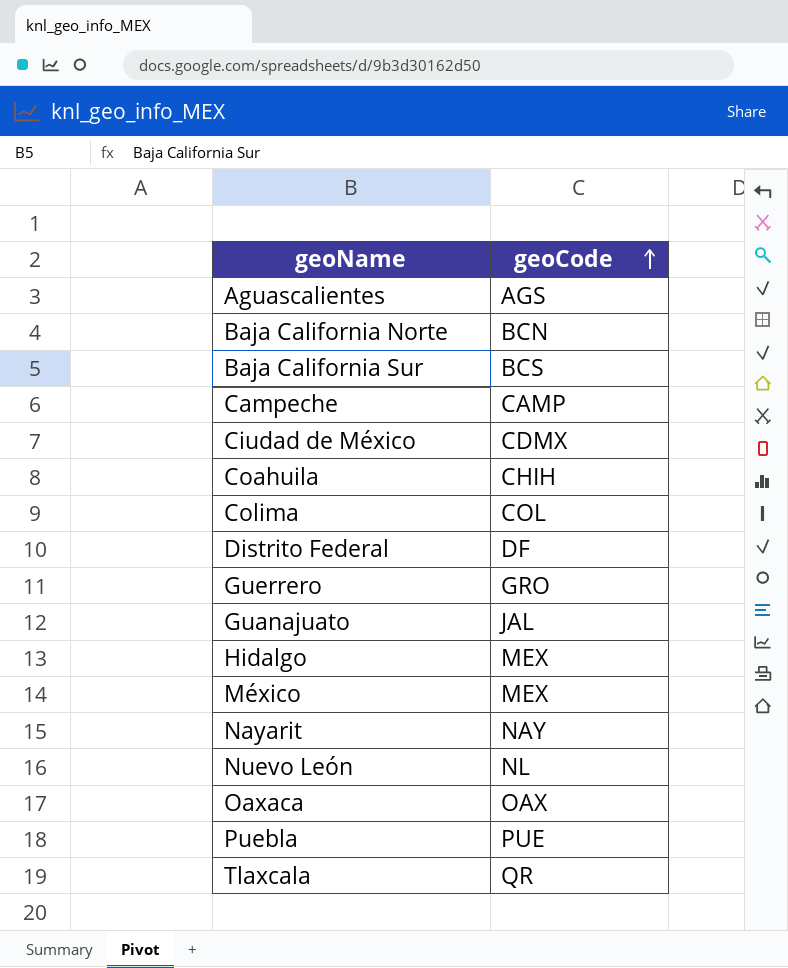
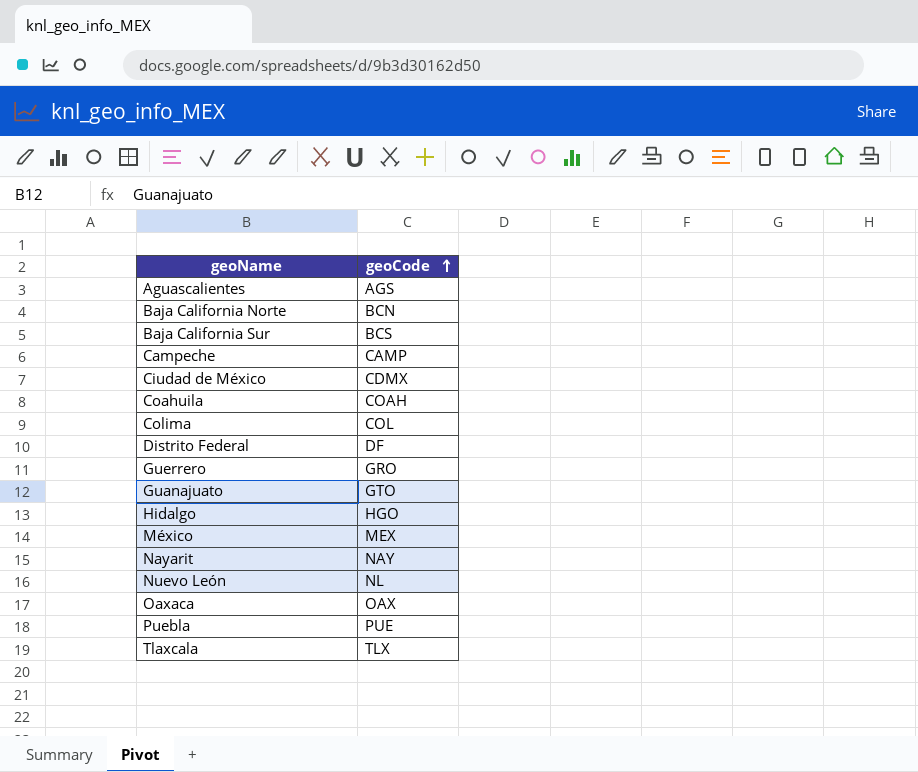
Coahuila | geoCode: CHIH -> COAH
Guanajuato | geoCode: JAL -> GTO
Hidalgo | geoCode: MEX -> HGO
Tlaxcala | geoCode: QR -> TLX

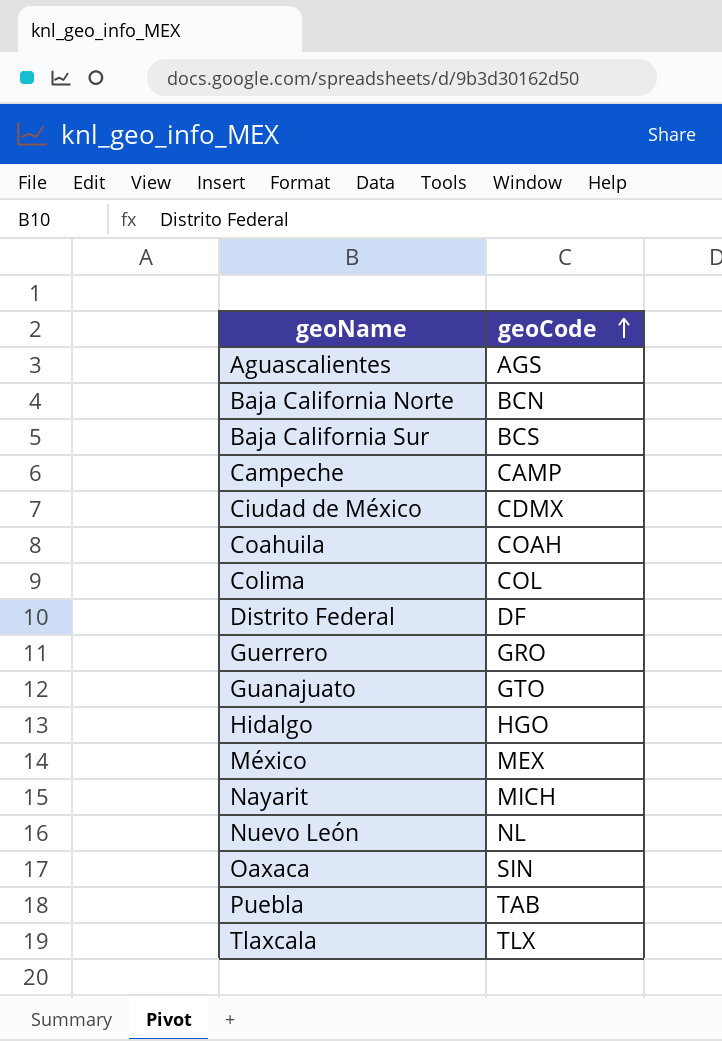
Nayarit | geoCode: NAY -> MICH
Oaxaca | geoCode: OAX -> SIN
Puebla | geoCode: PUE -> TAB

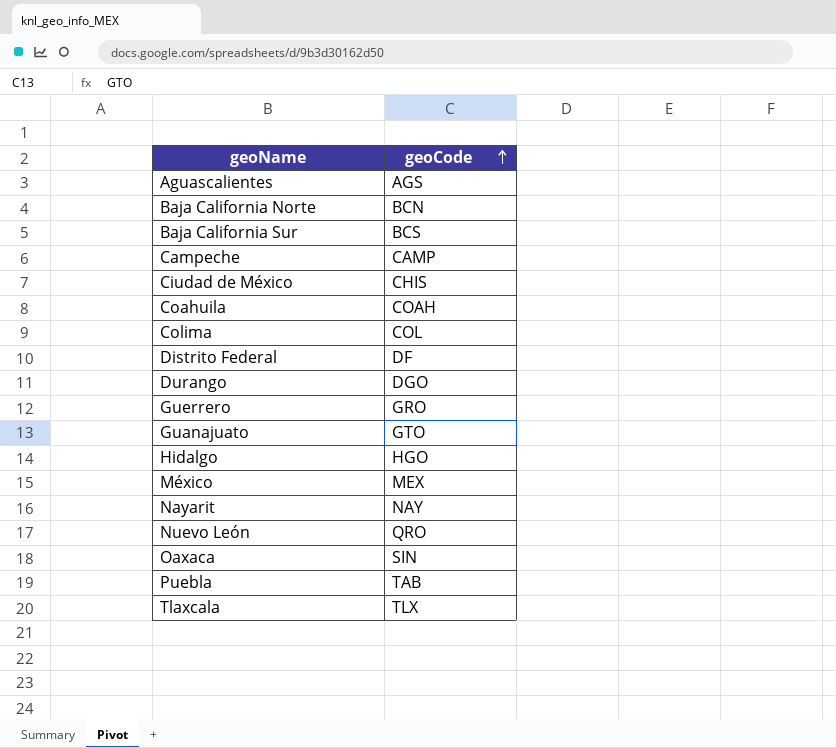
Ciudad de México | geoCode: CDMX -> CHIS
row Durango: none -> DGO
Nayarit | geoCode: MICH -> NAY
Nuevo León | geoCode: NL -> QRO

